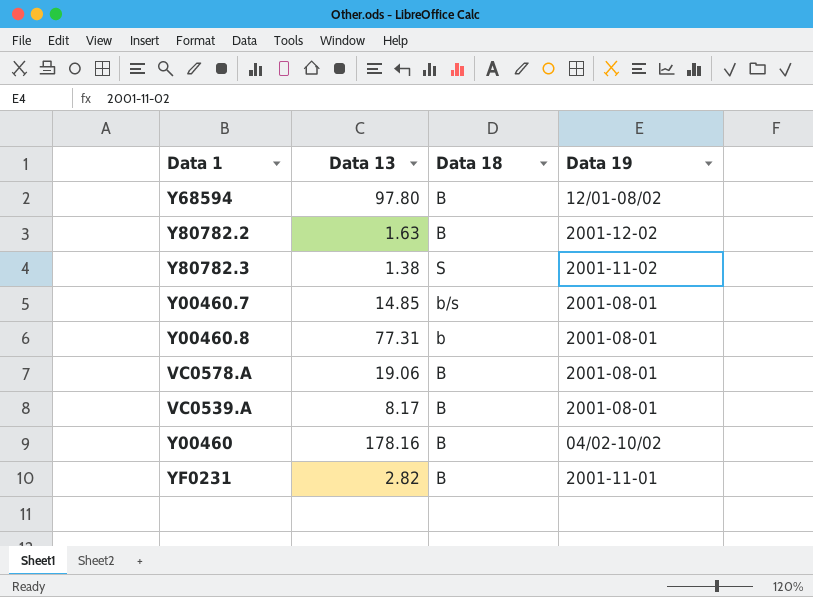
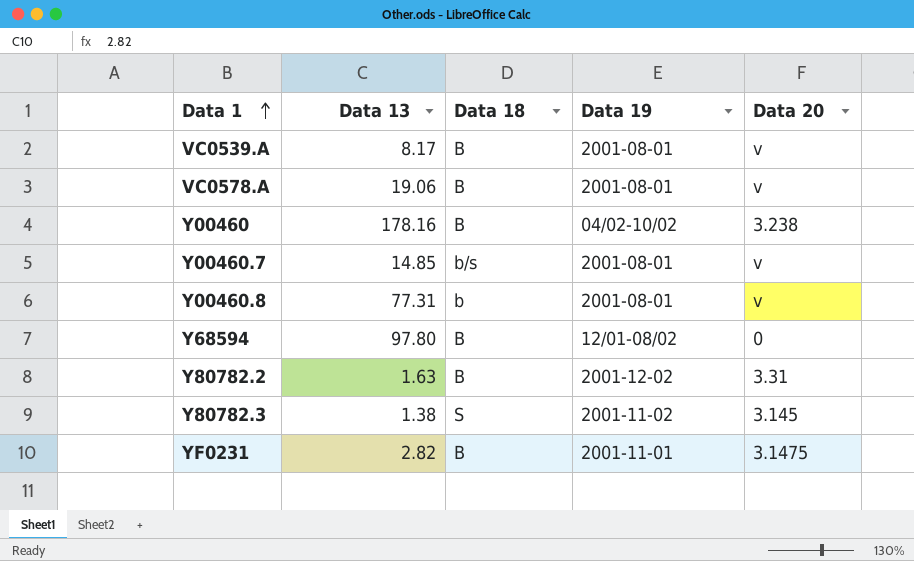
row order: none -> Data 1 ascending
column Data 20 | position: none -> 5

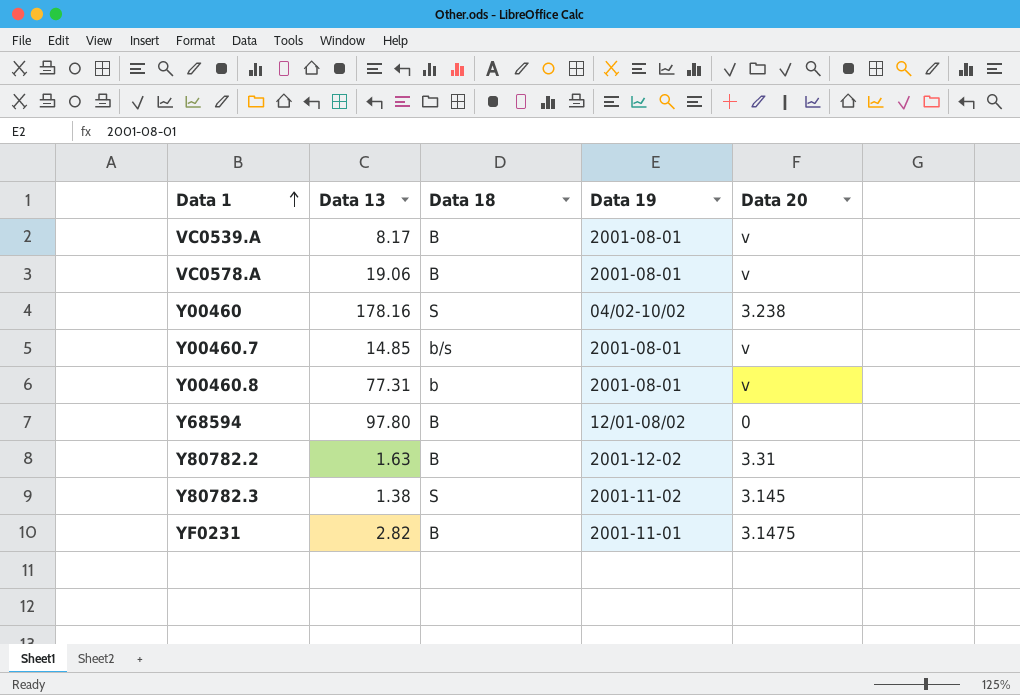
Y00460 | Data 18: B -> S

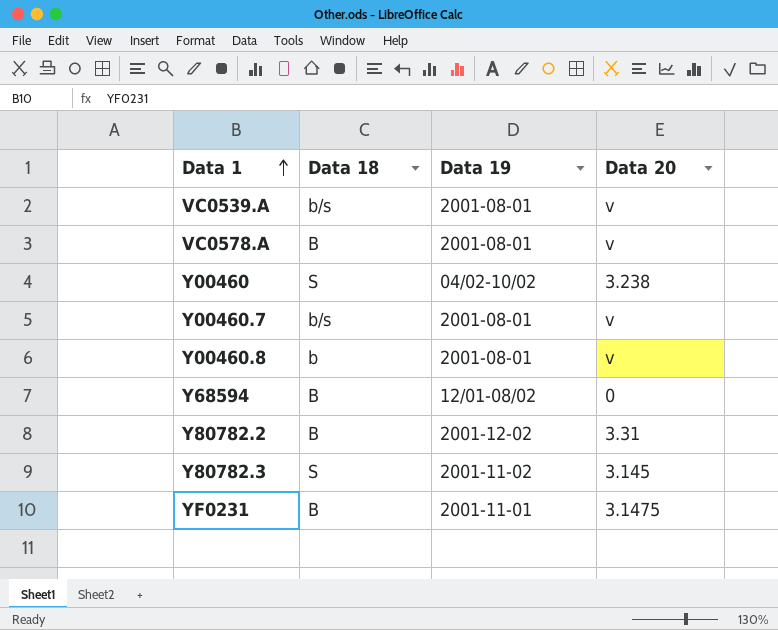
column Data 13 | position: 2 -> none
VC0539.A | Data 18: B -> b/s

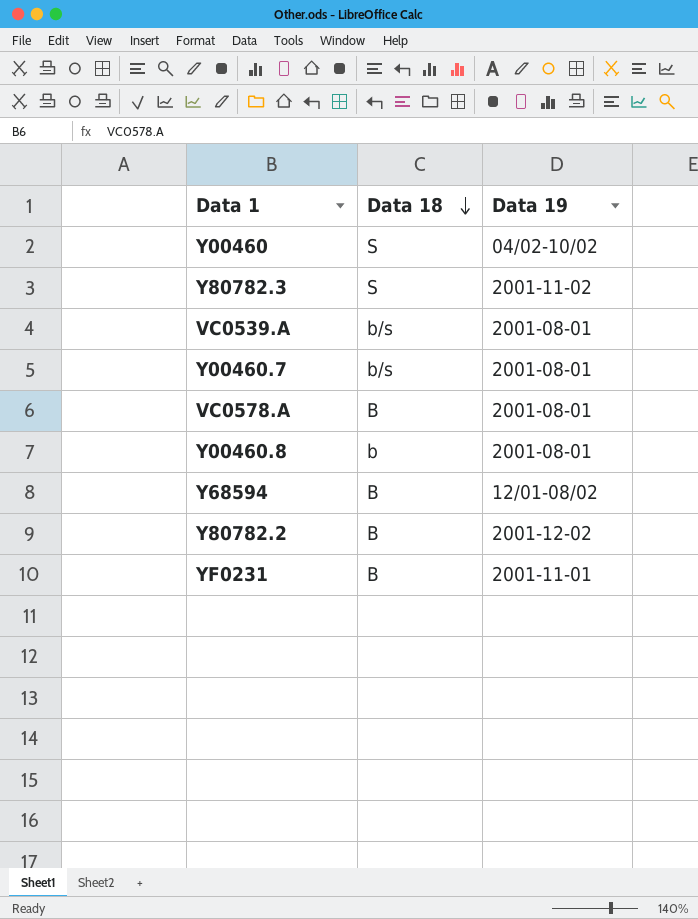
row order: Data 1 ascending -> Data 18 descending
column Data 20 | position: 4 -> none

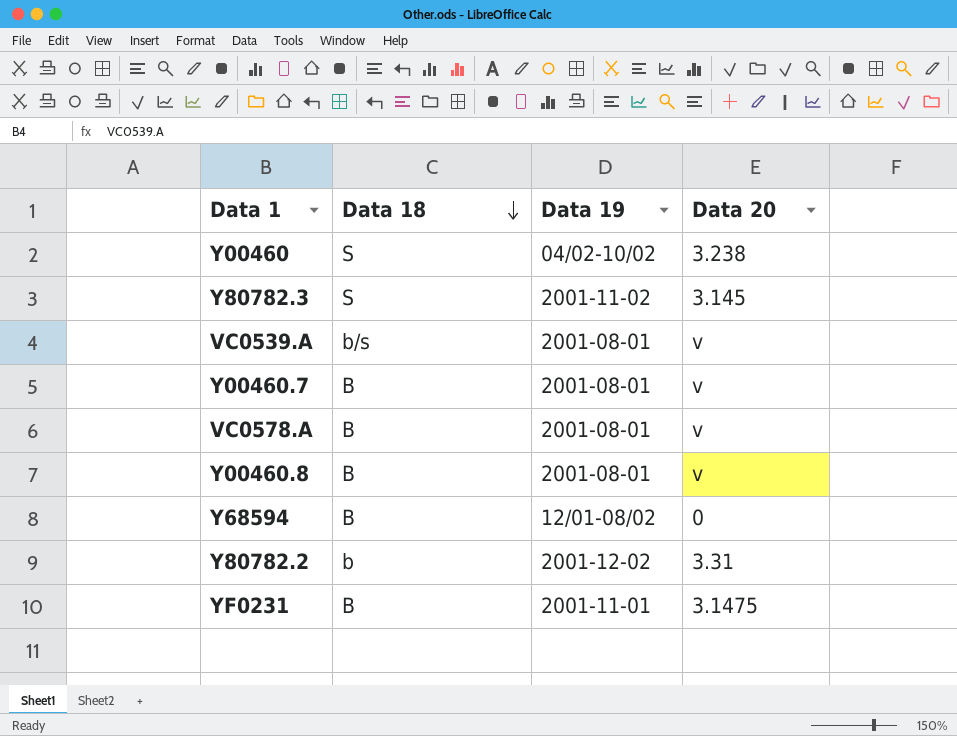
column Data 20 | position: none -> 4
Y00460.7 | Data 18: b/s -> B
Y00460.8 | Data 18: b -> B
Y80782.2 | Data 18: B -> b

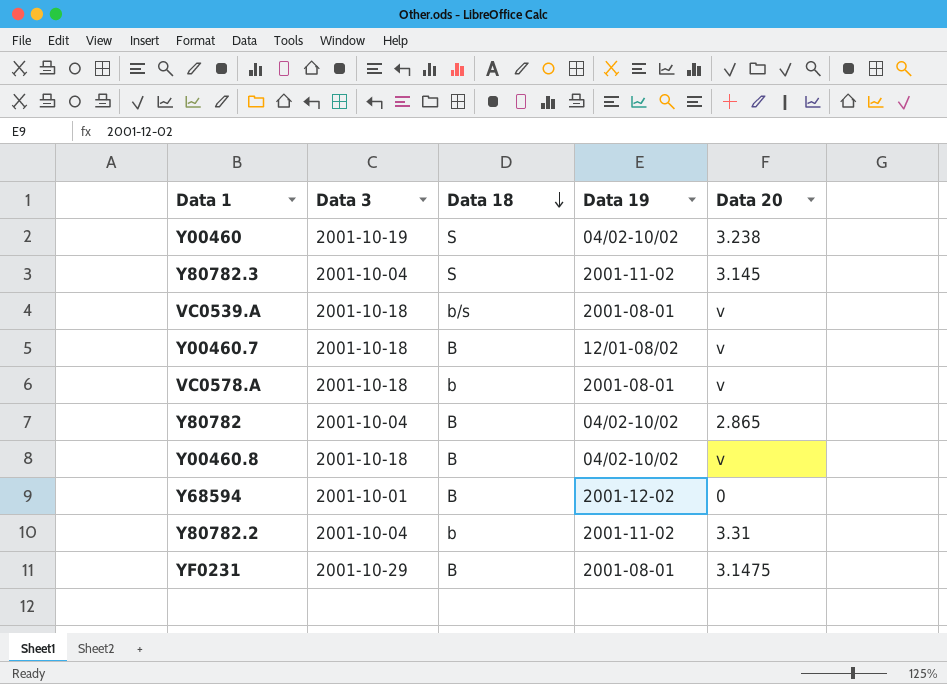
column Data 3 | position: none -> 2
Y00460.7 | Data 19: 2001-08-01 -> 12/01-08/02
VC0578.A | Data 18: B -> b
row Y80782: none -> 2001-10-04 | B | 04/02-10/02 | 2.865
Y00460.8 | Data 19: 2001-08-01 -> 04/02-10/02
Y68594 | Data 19: 12/01-08/02 -> 2001-12-02
Y80782.2 | Data 19: 2001-12-02 -> 2001-11-02
YF0231 | Data 19: 2001-11-01 -> 2001-08-01

